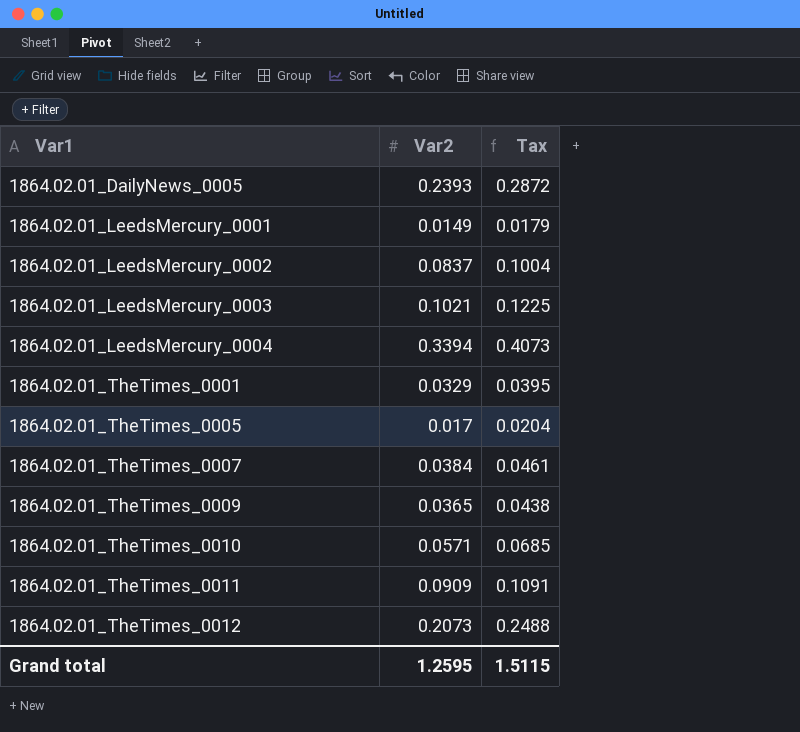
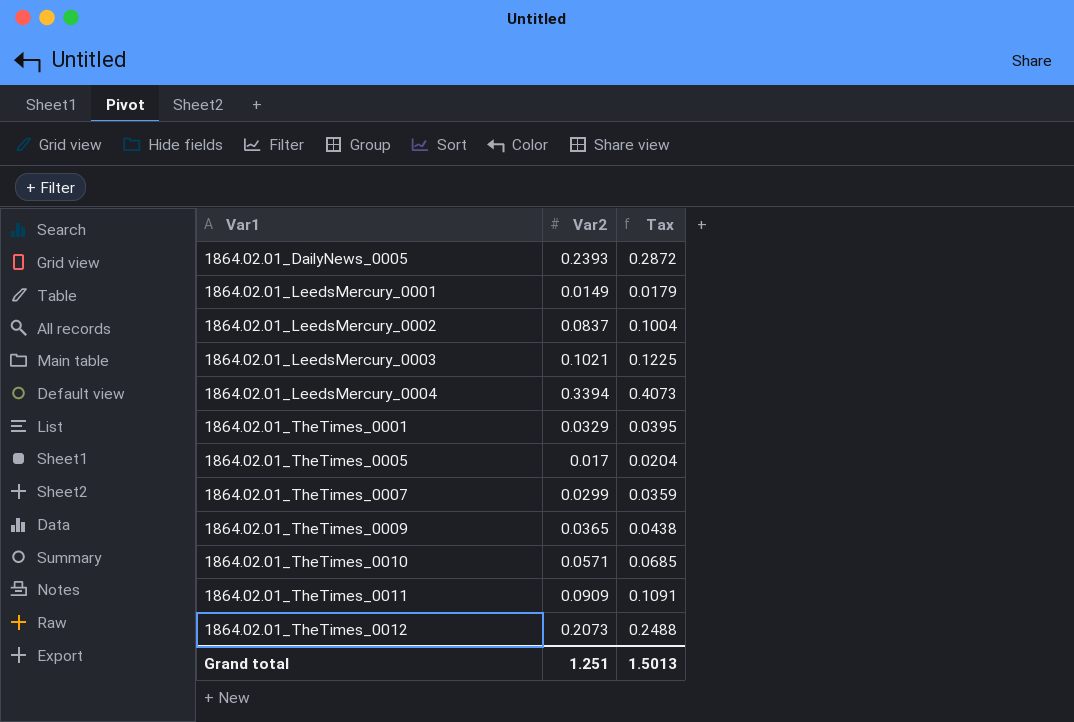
1864.02.01_TheTimes_0007 | Var2: 0.0384 -> 0.0299
1864.02.01_TheTimes_0007 | Tax: 0.0461 -> 0.0359
Grand total | Var2: 1.2595 -> 1.251
Grand total | Tax: 1.5115 -> 1.5013

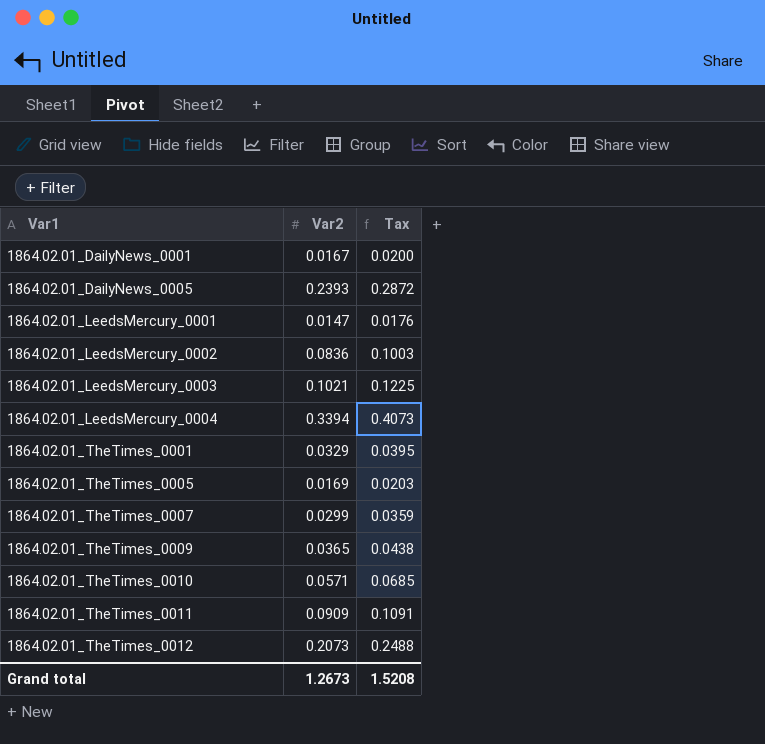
row 1864.02.01_DailyNews_0001: none -> 0.0167 | 0.0200
1864.02.01_LeedsMercury_0001 | Var2: 0.0149 -> 0.0147
1864.02.01_LeedsMercury_0001 | Tax: 0.0179 -> 0.0176
1864.02.01_LeedsMercury_0002 | Var2: 0.0837 -> 0.0836
1864.02.01_LeedsMercury_0002 | Tax: 0.1004 -> 0.1003
1864.02.01_TheTimes_0005 | Var2: 0.017 -> 0.0169
1864.02.01_TheTimes_0005 | Tax: 0.0204 -> 0.0203
Grand total | Var2: 1.251 -> 1.2673
Grand total | Tax: 1.5013 -> 1.5208

